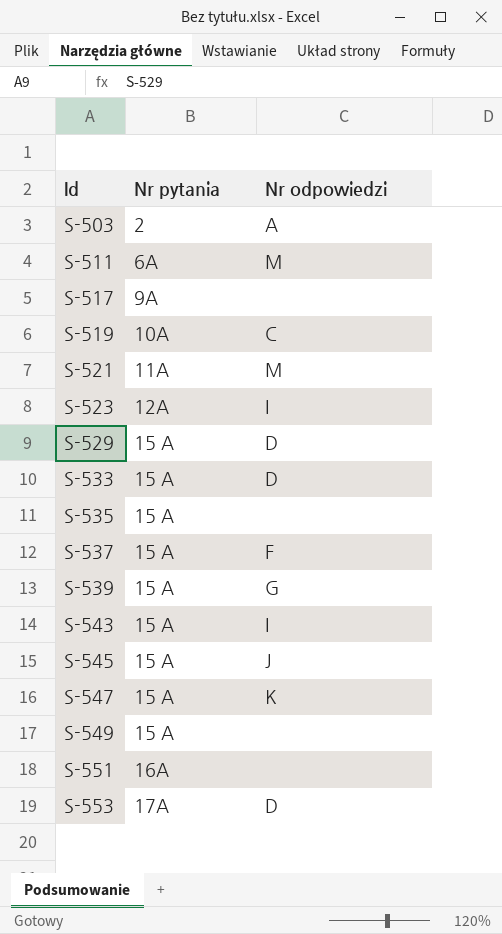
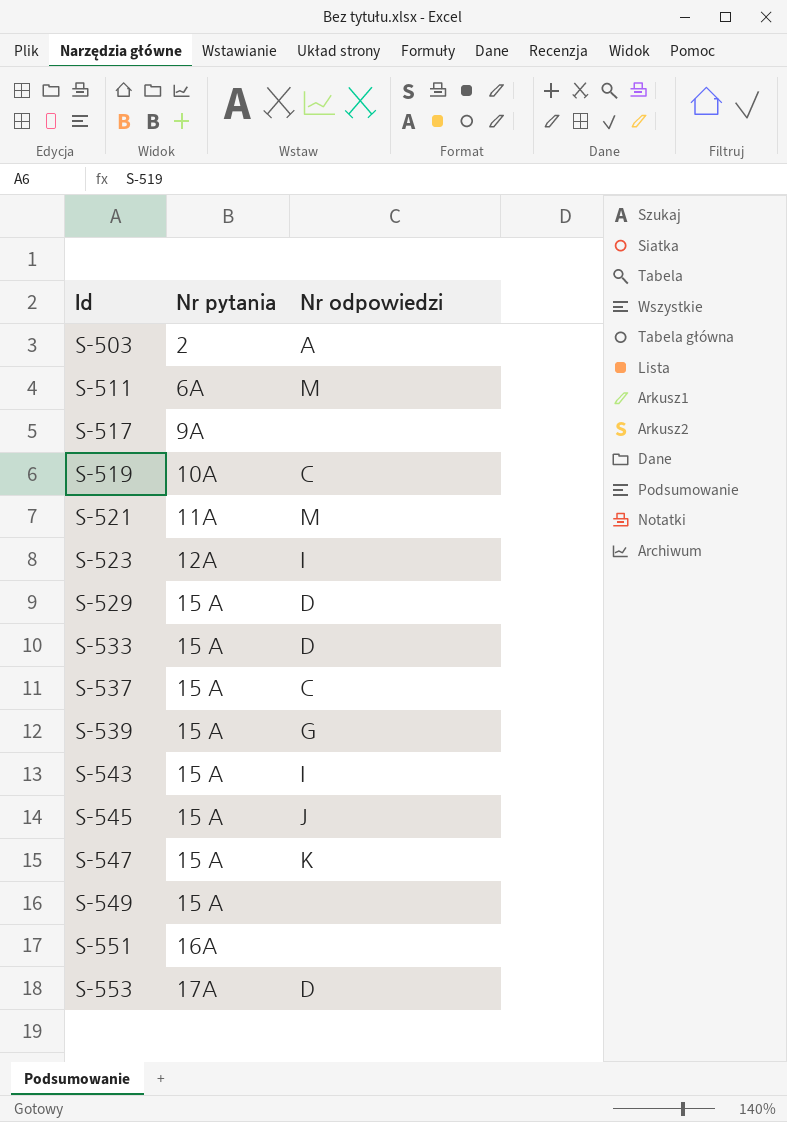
row S-535: 15 A | none -> none
S-537 | Nr odpowiedzi: F -> C

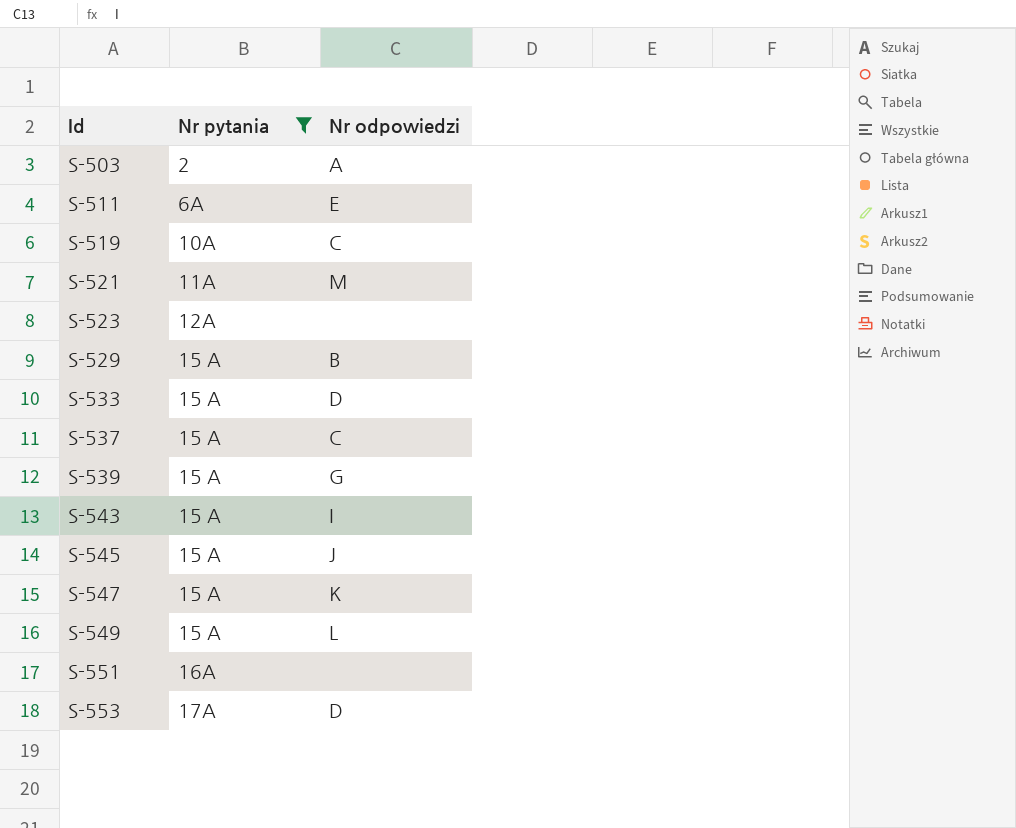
filter: none -> Nr pytania != 9A
S-511 | Nr odpowiedzi: M -> E
S-523 | Nr odpowiedzi: I -> none
S-529 | Nr odpowiedzi: D -> B
S-549 | Nr odpowiedzi: none -> L

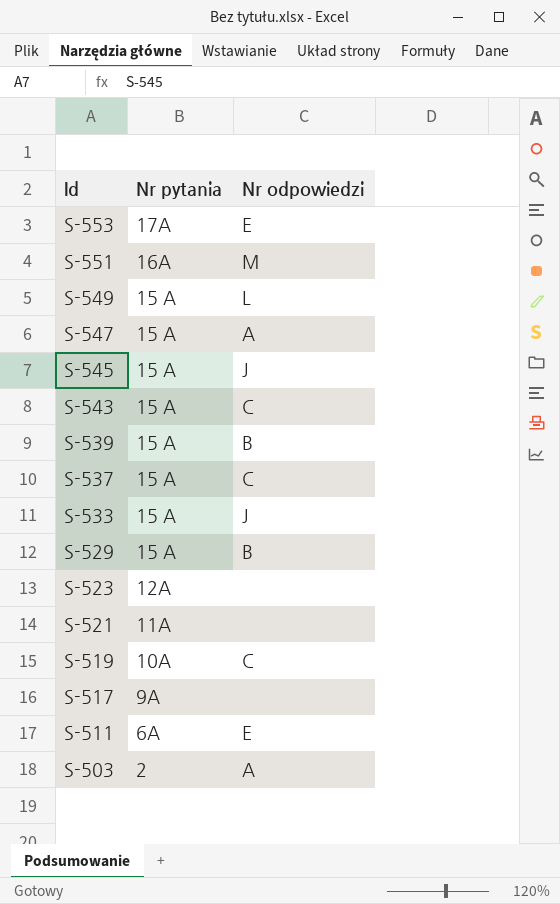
filter: Nr pytania != 9A -> none
row order: Id ascending -> Id descending
S-553 | Nr odpowiedzi: D -> E
S-551 | Nr odpowiedzi: none -> M
S-547 | Nr odpowiedzi: K -> A
S-543 | Nr odpowiedzi: I -> C
S-539 | Nr odpowiedzi: G -> B
S-533 | Nr odpowiedzi: D -> J
S-521 | Nr odpowiedzi: M -> none

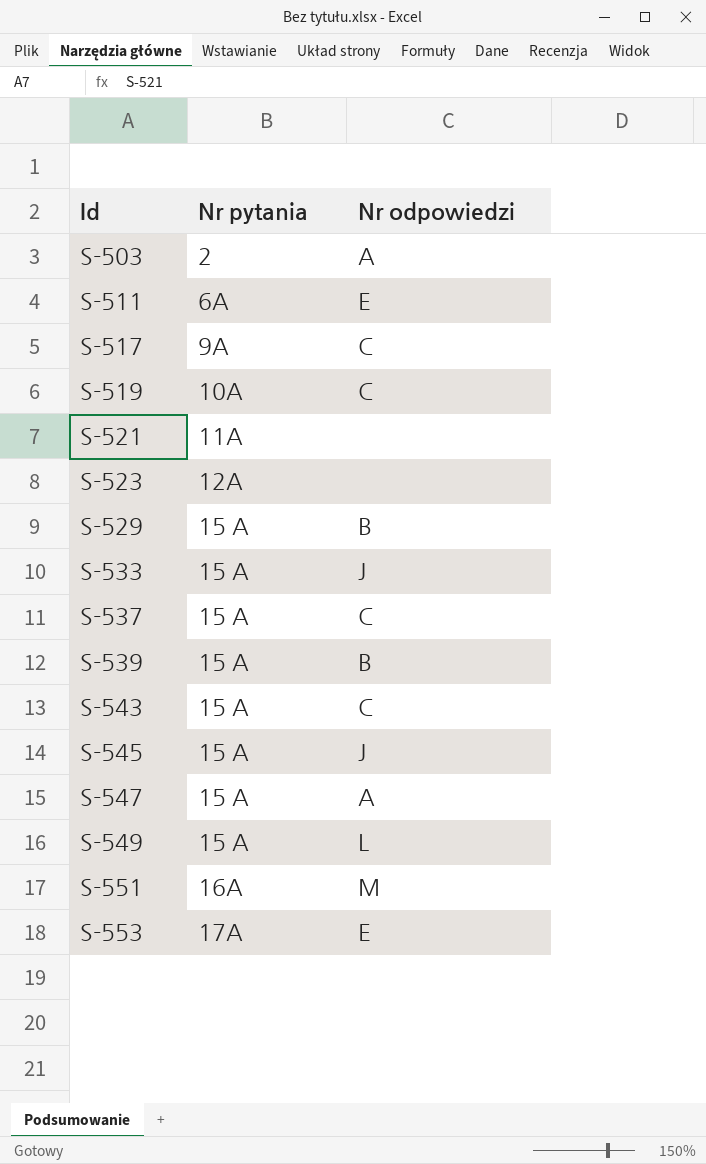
row order: Id descending -> Id ascending
S-517 | Nr odpowiedzi: none -> C

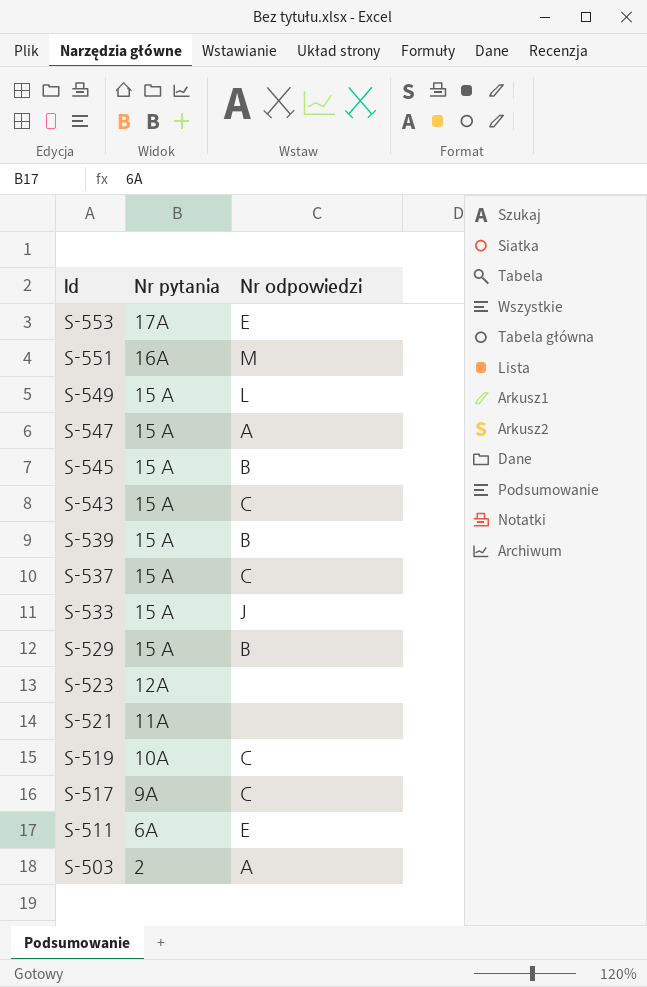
row order: Id ascending -> Id descending
S-545 | Nr odpowiedzi: J -> B

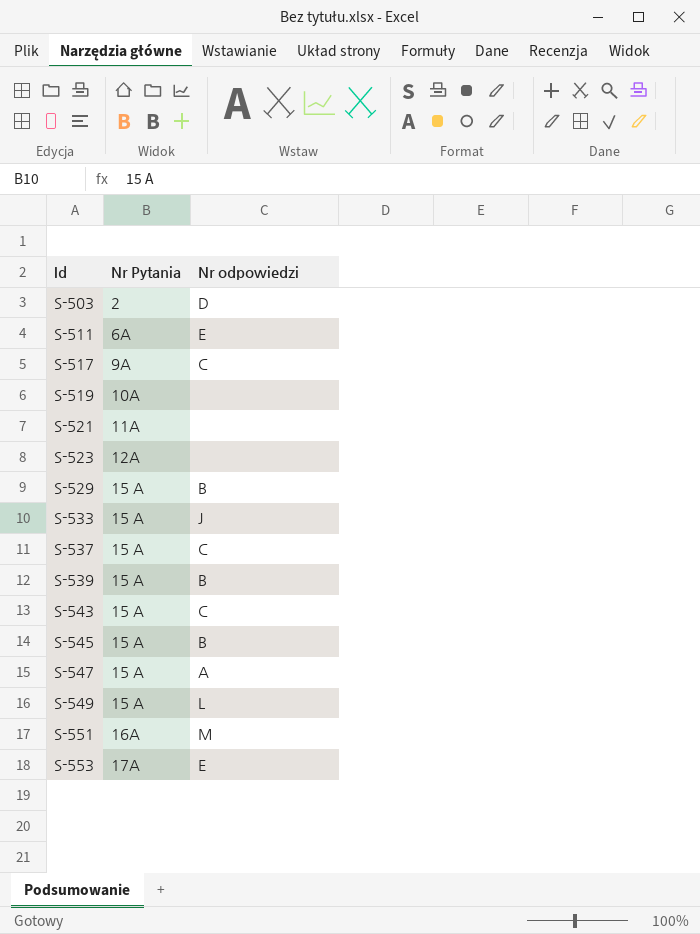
row order: Id descending -> Id ascending
column name: Nr pytania -> Nr Pytania
S-503 | Nr odpowiedzi: A -> D
S-519 | Nr odpowiedzi: C -> none

